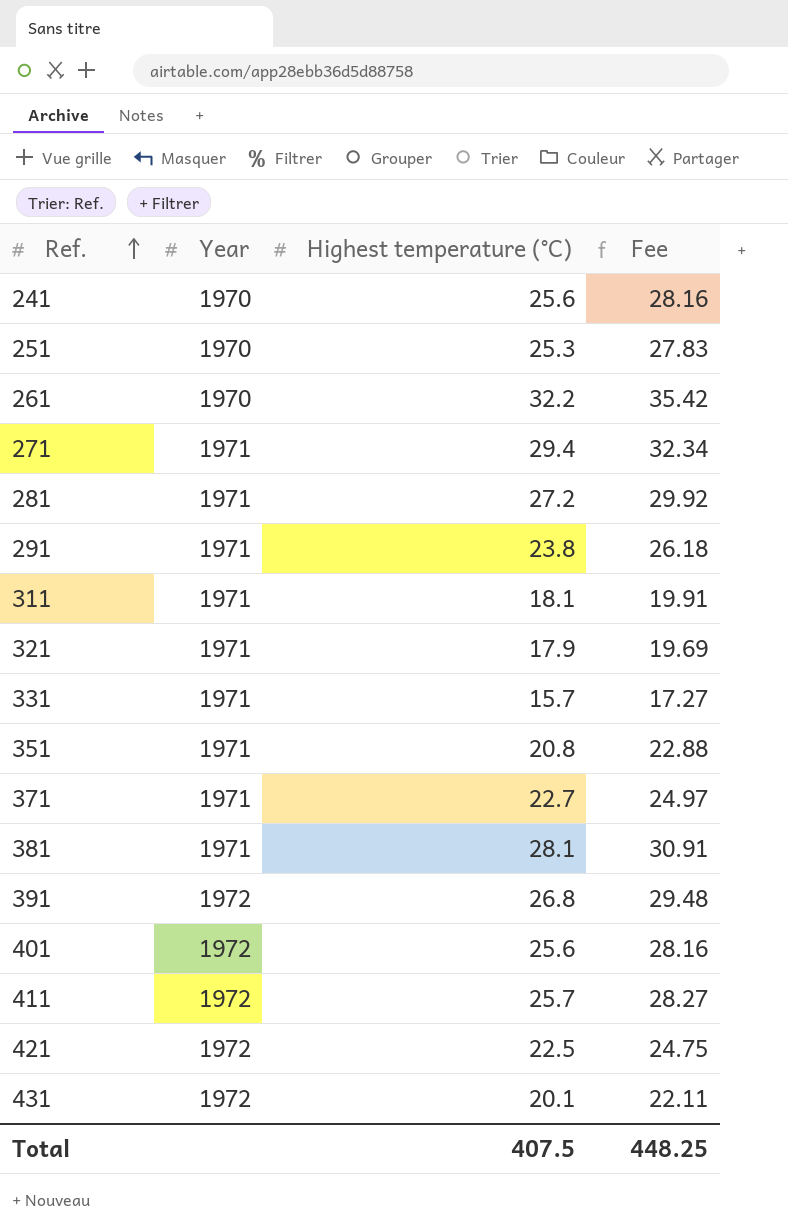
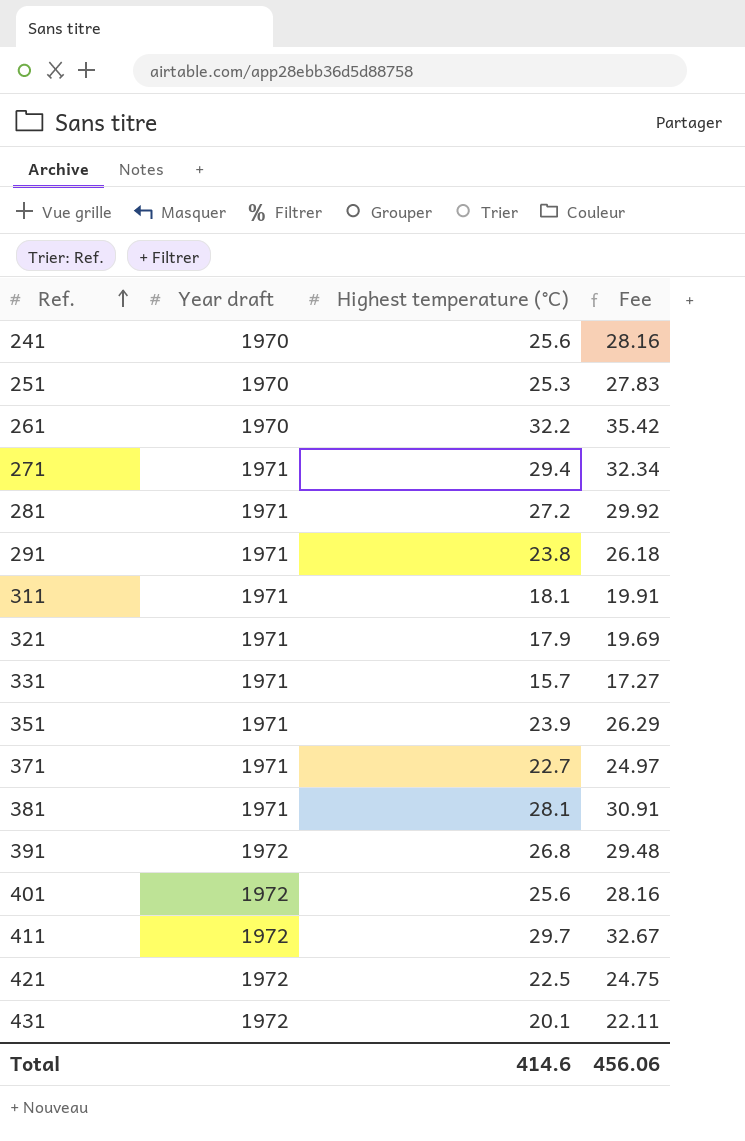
column name: Year -> Year draft
351 | Highest temperature (°C): 20.8 -> 23.9
351 | Fee: 22.88 -> 26.29
411 | Highest temperature (°C): 25.7 -> 29.7
411 | Fee: 28.27 -> 32.67
Total | Highest temperature (°C): 407.5 -> 414.6
Total | Fee: 448.25 -> 456.06

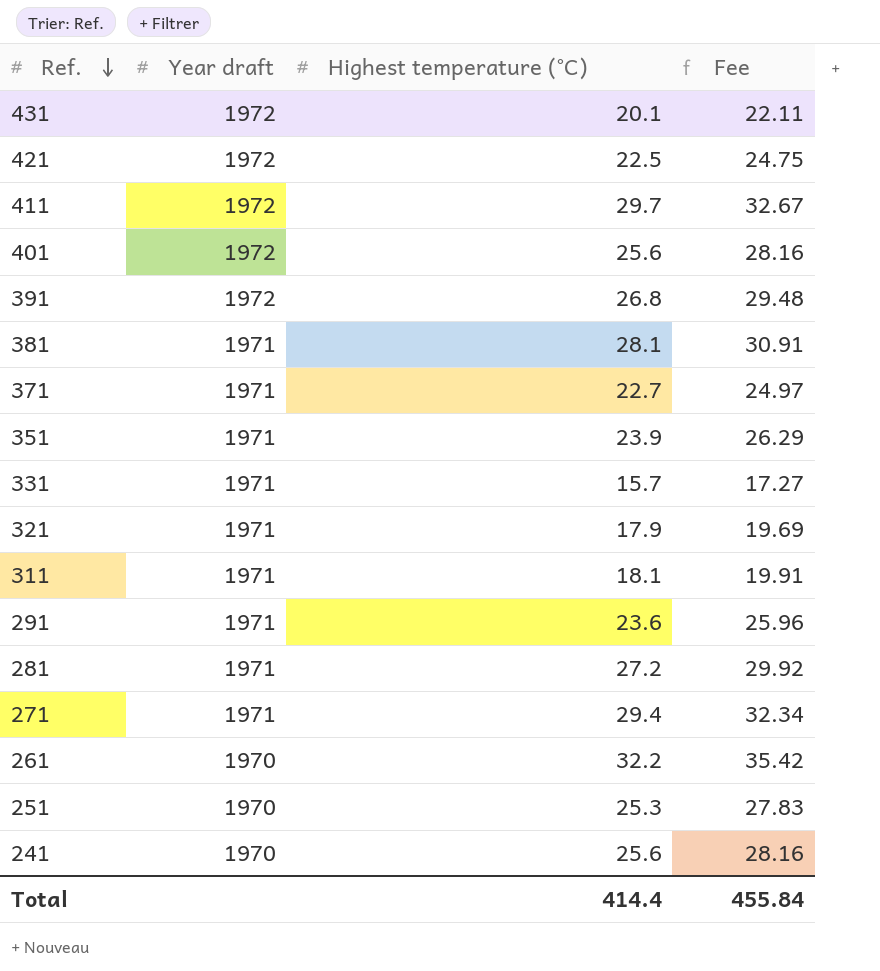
row order: Ref. ascending -> Ref. descending
291 | Highest temperature (°C): 23.8 -> 23.6
291 | Fee: 26.18 -> 25.96
Total | Highest temperature (°C): 414.6 -> 414.4
Total | Fee: 456.06 -> 455.84

